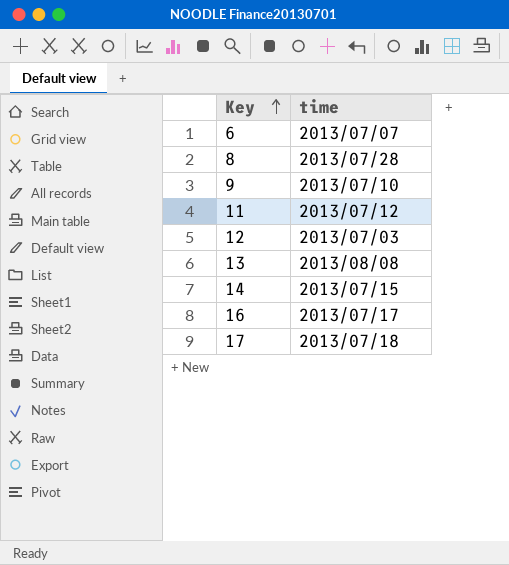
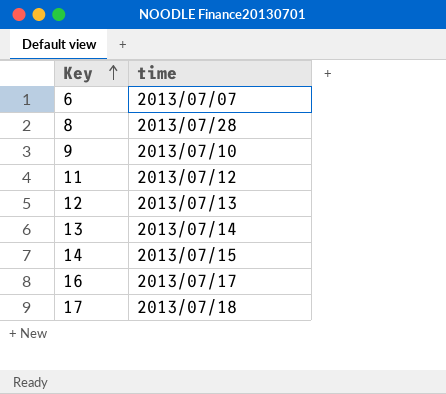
12 | time: 2013/07/03 -> 2013/07/13
13 | time: 2013/08/08 -> 2013/07/14

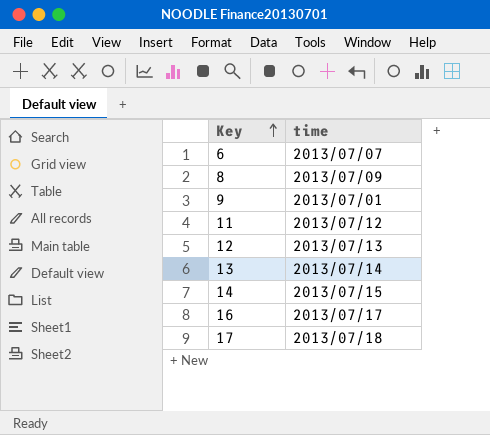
8 | time: 2013/07/28 -> 2013/07/09
9 | time: 2013/07/10 -> 2013/07/01

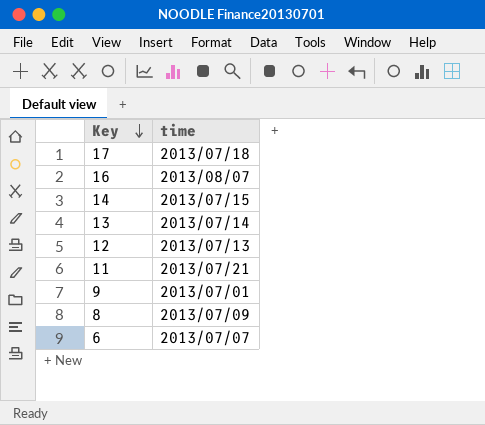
row order: Key ascending -> Key descending
16 | time: 2013/07/17 -> 2013/08/07
11 | time: 2013/07/12 -> 2013/07/21

